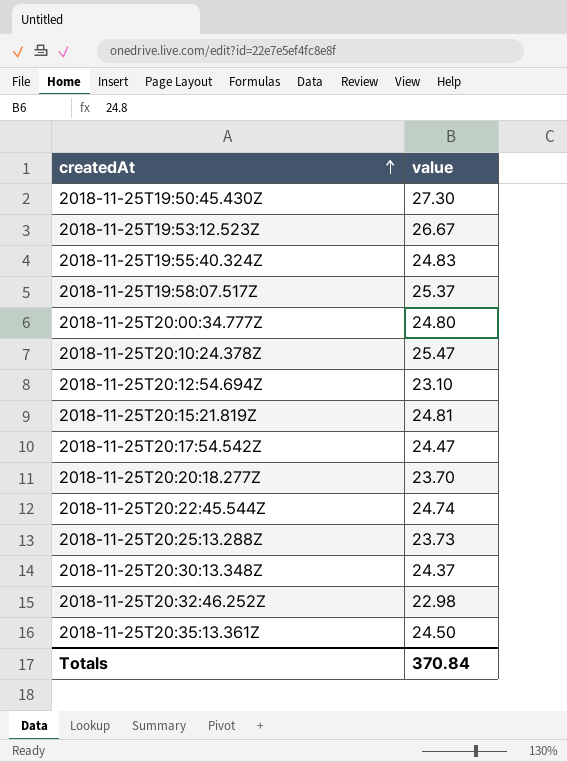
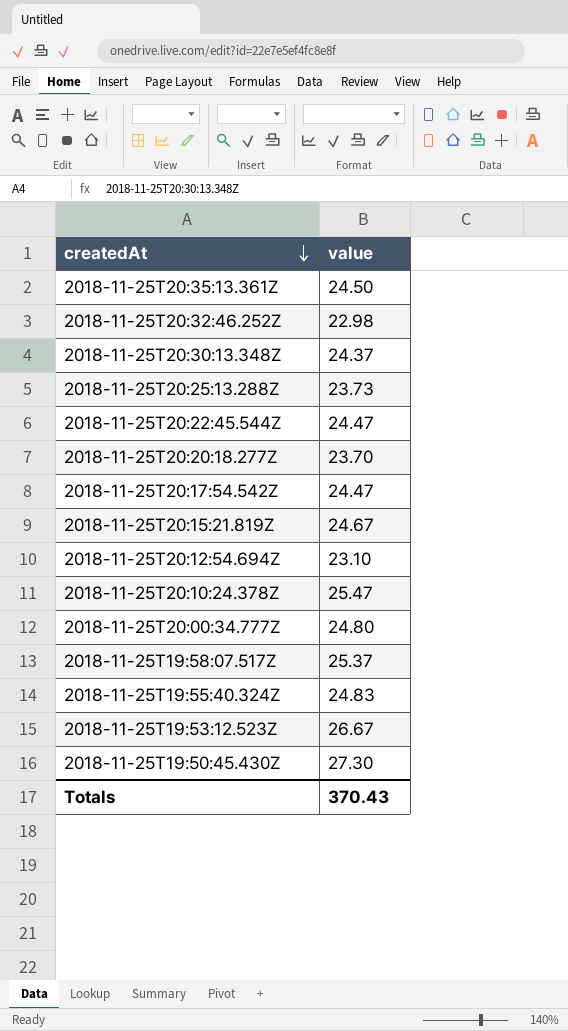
row order: createdAt ascending -> createdAt descending
2018-11-25T20:22:45.544Z | value: 24.74 -> 24.47
2018-11-25T20:15:21.819Z | value: 24.81 -> 24.67
Totals | value: 370.84 -> 370.43

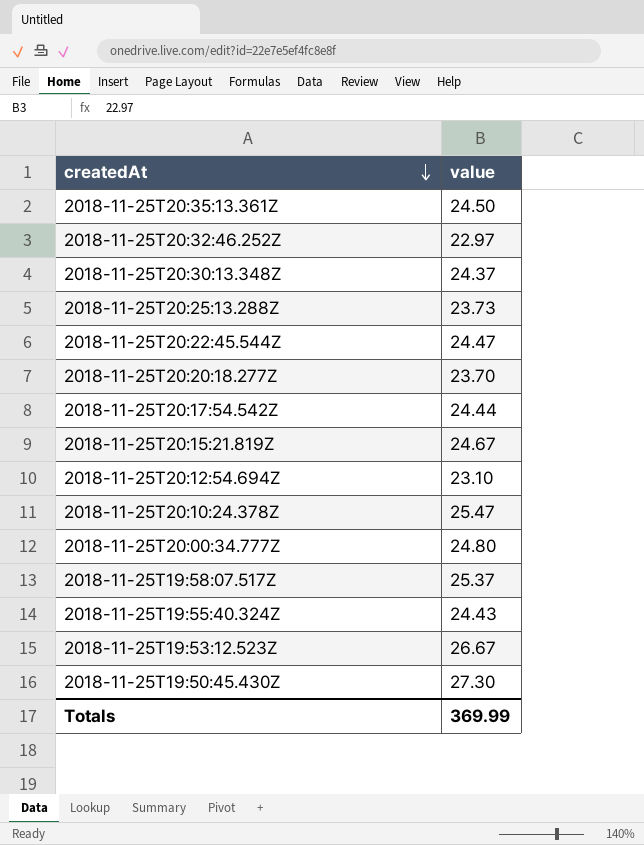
2018-11-25T20:32:46.252Z | value: 22.98 -> 22.97
2018-11-25T20:17:54.542Z | value: 24.47 -> 24.44
2018-11-25T19:55:40.324Z | value: 24.83 -> 24.43
Totals | value: 370.43 -> 369.99

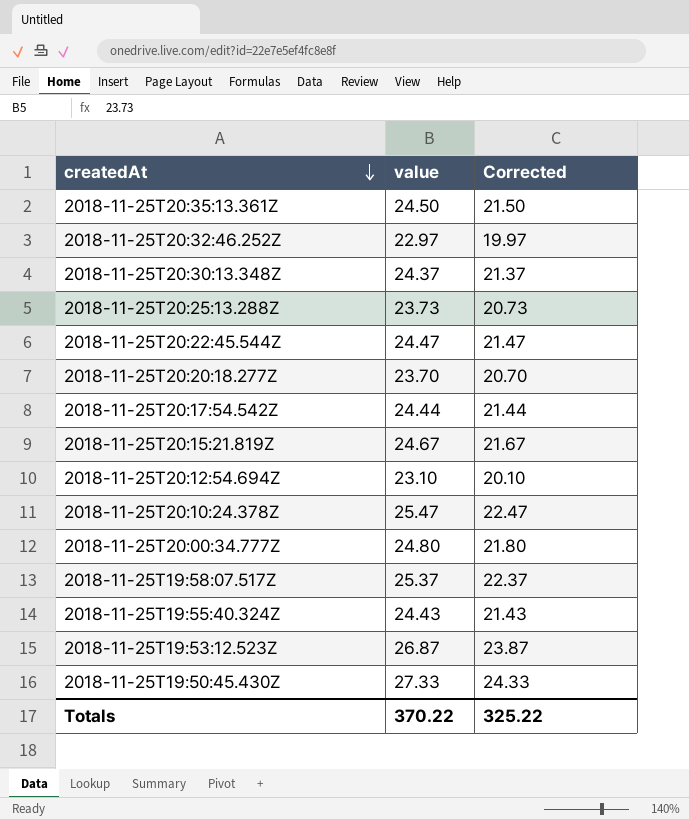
column Corrected | formula: none -> [value] - 3
2018-11-25T19:53:12.523Z | value: 26.67 -> 26.87
2018-11-25T19:50:45.430Z | value: 27.30 -> 27.33
Totals | value: 369.99 -> 370.22

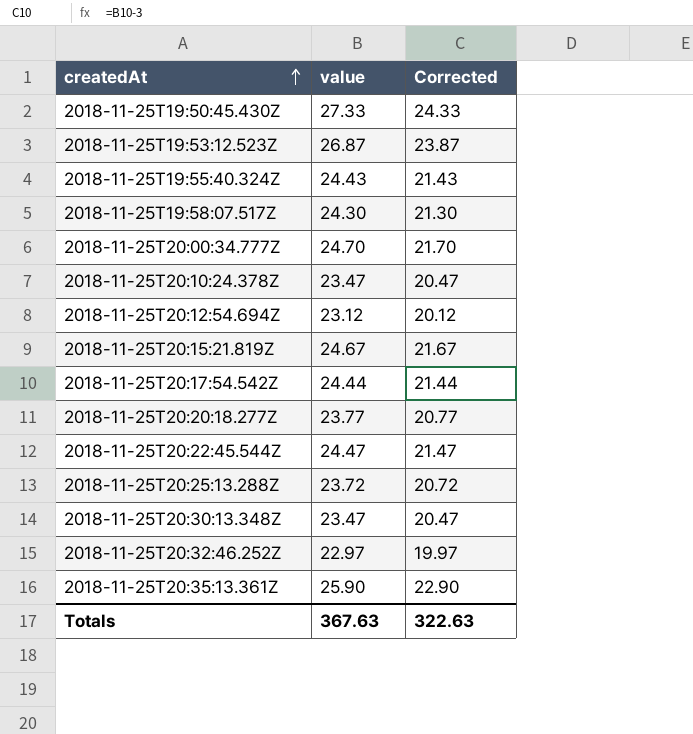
row order: createdAt descending -> createdAt ascending
2018-11-25T19:58:07.517Z | value: 25.37 -> 24.30
2018-11-25T19:58:07.517Z | Corrected: 22.37 -> 21.30
2018-11-25T20:00:34.777Z | value: 24.80 -> 24.70
2018-11-25T20:00:34.777Z | Corrected: 21.80 -> 21.70
2018-11-25T20:10:24.378Z | value: 25.47 -> 23.47
2018-11-25T20:10:24.378Z | Corrected: 22.47 -> 20.47
2018-11-25T20:12:54.694Z | value: 23.10 -> 23.12
2018-11-25T20:12:54.694Z | Corrected: 20.10 -> 20.12
2018-11-25T20:20:18.277Z | value: 23.70 -> 23.77
2018-11-25T20:20:18.277Z | Corrected: 20.70 -> 20.77
2018-11-25T20:25:13.288Z | value: 23.73 -> 23.72
2018-11-25T20:25:13.288Z | Corrected: 20.73 -> 20.72
2018-11-25T20:30:13.348Z | value: 24.37 -> 23.47
2018-11-25T20:30:13.348Z | Corrected: 21.37 -> 20.47
2018-11-25T20:35:13.361Z | value: 24.50 -> 25.90
2018-11-25T20:35:13.361Z | Corrected: 21.50 -> 22.90
Totals | value: 370.22 -> 367.63
Totals | Corrected: 325.22 -> 322.63

